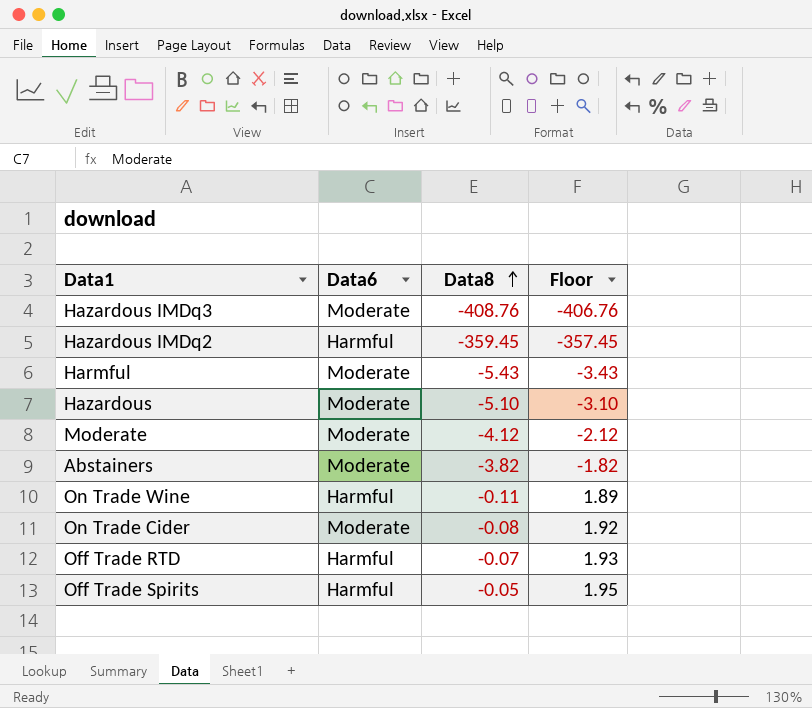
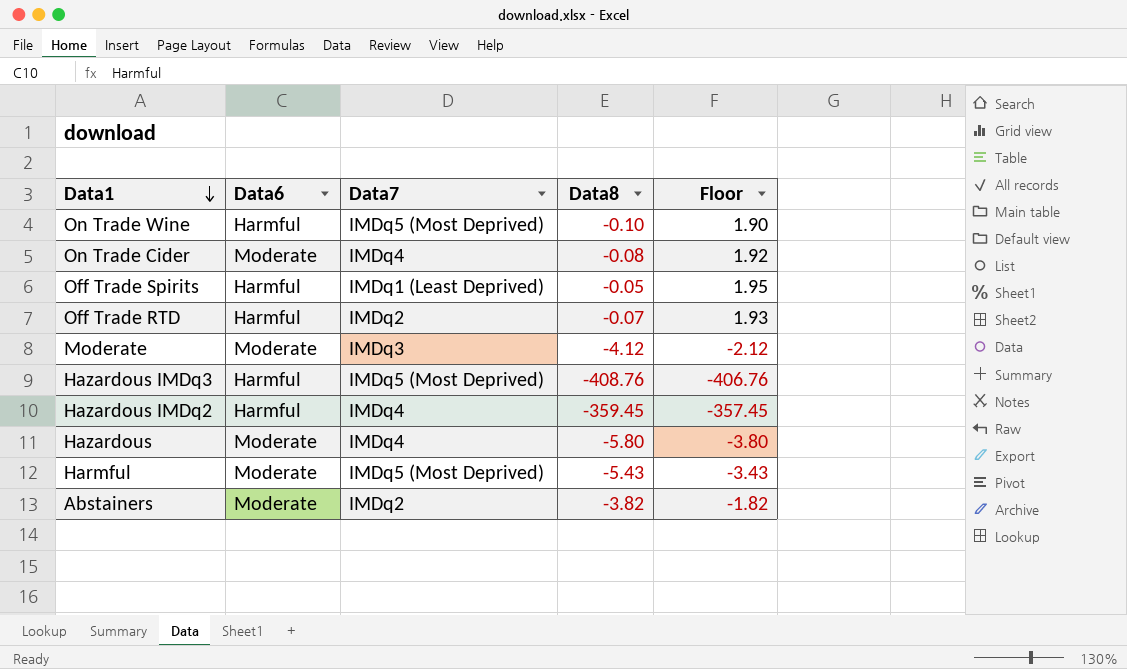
row order: Data8 ascending -> Data1 descending
column Data7 | position: none -> 3
On Trade Wine | Data8: -0.11 -> -0.10
On Trade Wine | Floor: 1.89 -> 1.90
Hazardous IMDq3 | Data6: Moderate -> Harmful
Hazardous | Data8: -5.10 -> -5.80
Hazardous | Floor: -3.10 -> -3.80

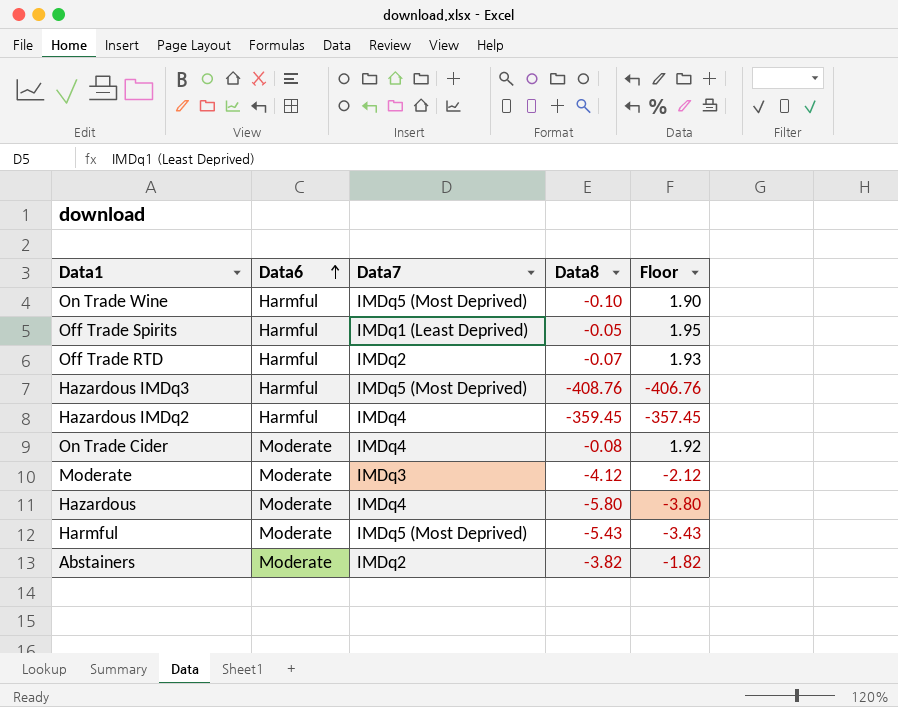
row order: Data1 descending -> Data6 ascending

